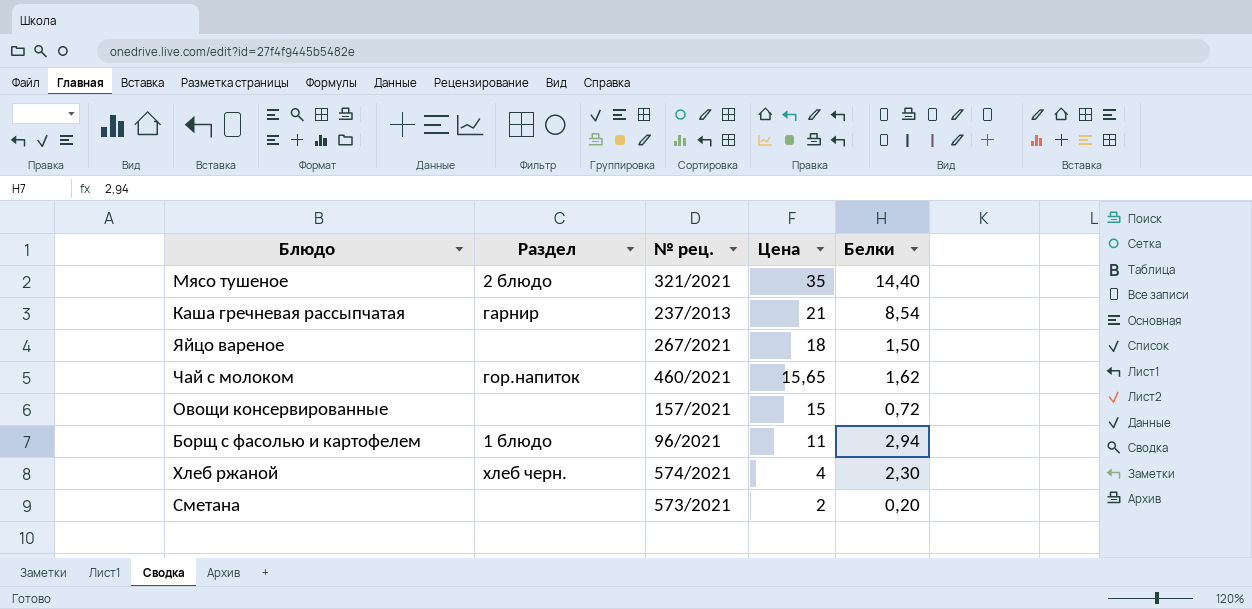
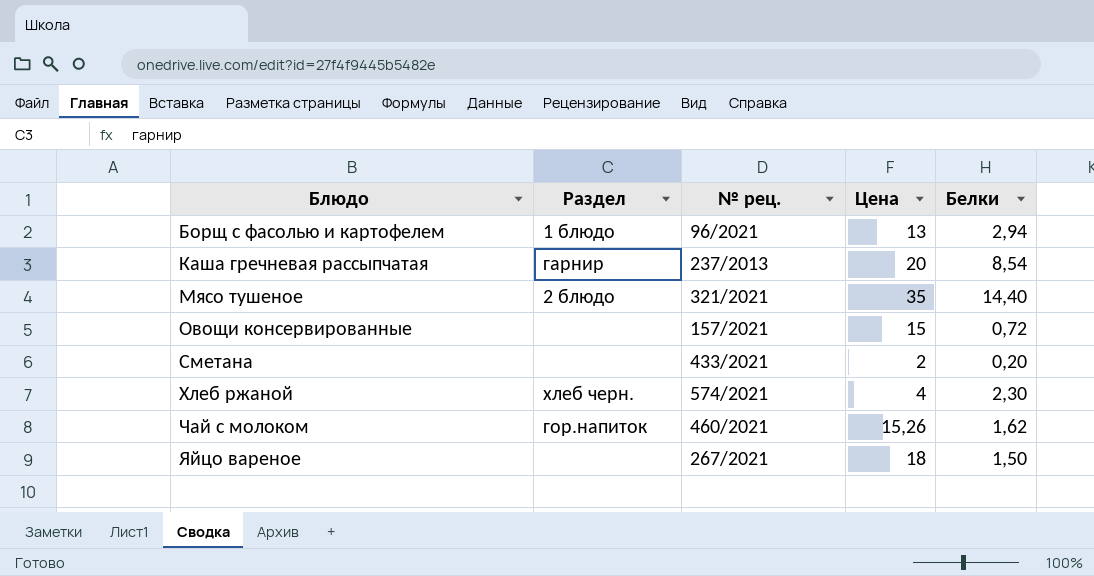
row order: Цена descending -> Блюдо ascending
Борщ с фасолью и картофелем | Цена: 11 -> 13
Каша гречневая рассыпчатая | Цена: 21 -> 20
Сметана | № рец.: 573/2021 -> 433/2021
Чай с молоком | Цена: 15,65 -> 15,26

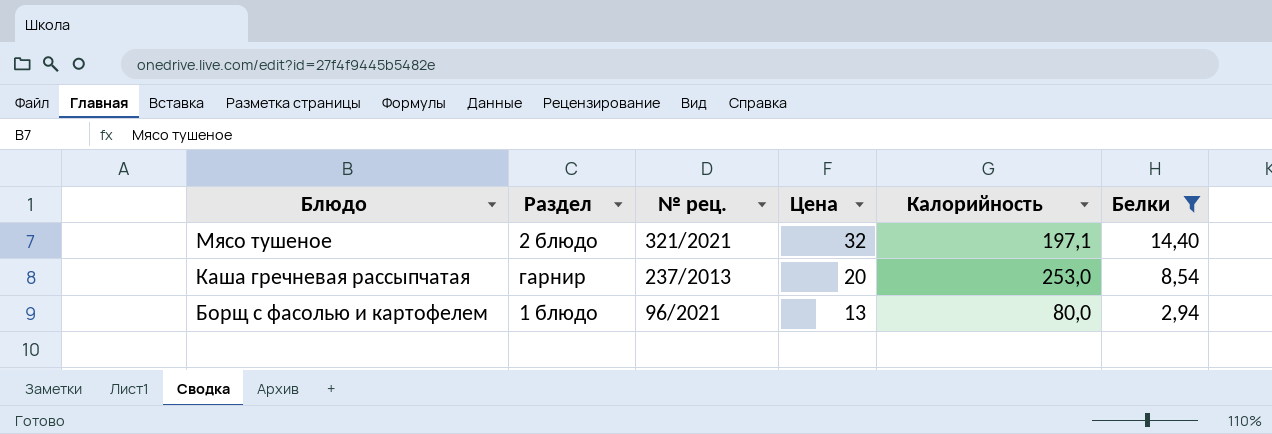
filter: none -> Белки >= 2,94
row order: Блюдо ascending -> Блюдо descending
column Калорийность | position: none -> 5
Мясо тушеное | Цена: 35 -> 32

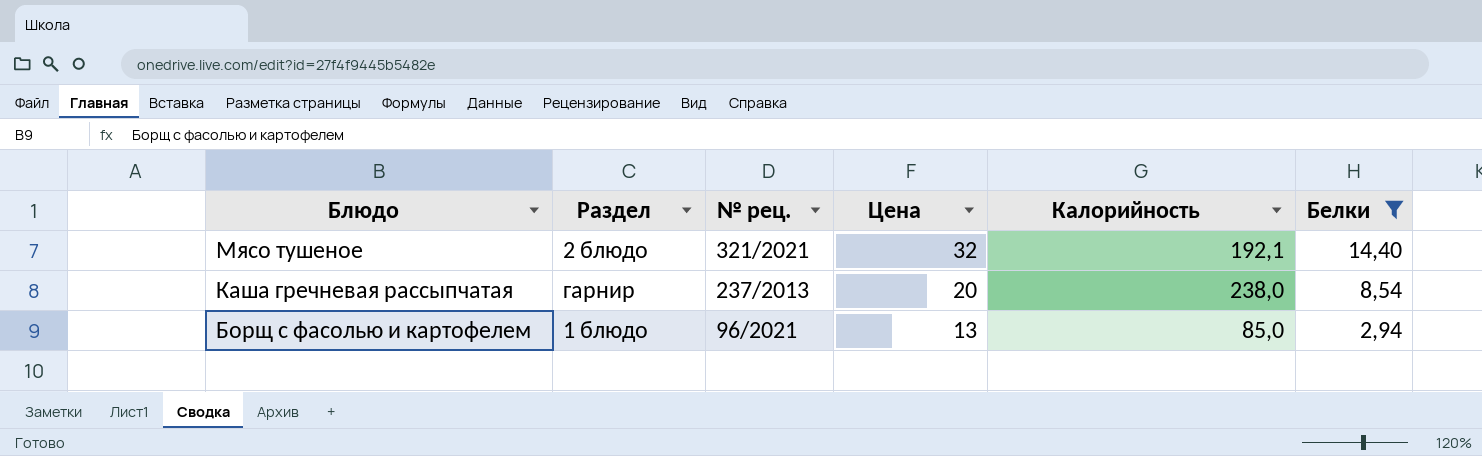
Мясо тушеное | Калорийность: 197,1 -> 192,1
Каша гречневая рассыпчатая | Калорийность: 253,0 -> 238,0
Борщ с фасолью и картофелем | Калорийность: 80,0 -> 85,0

